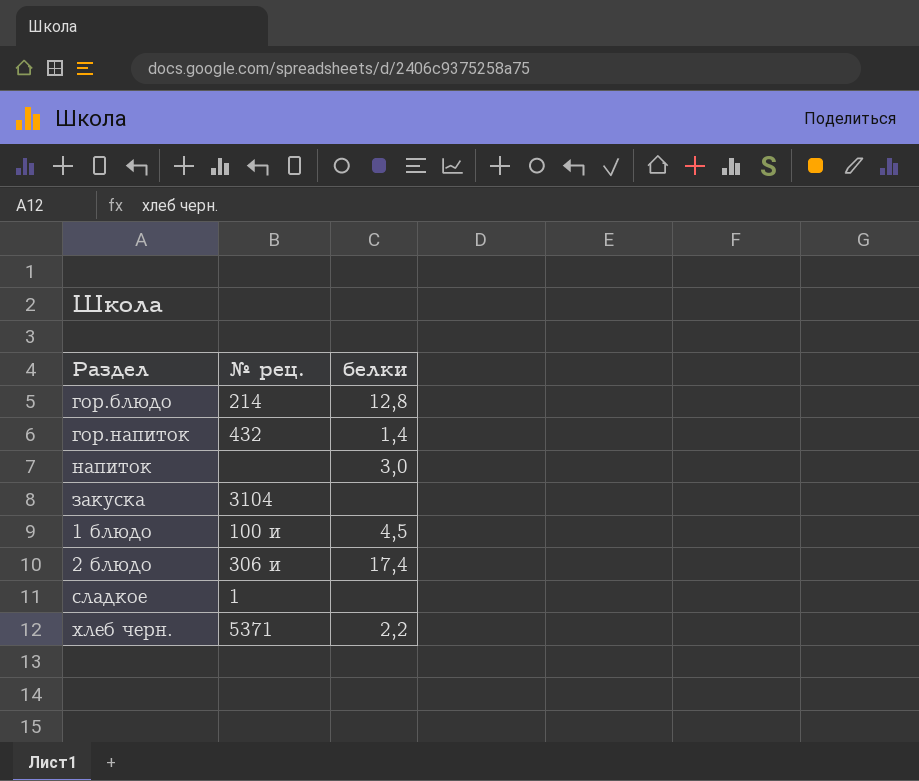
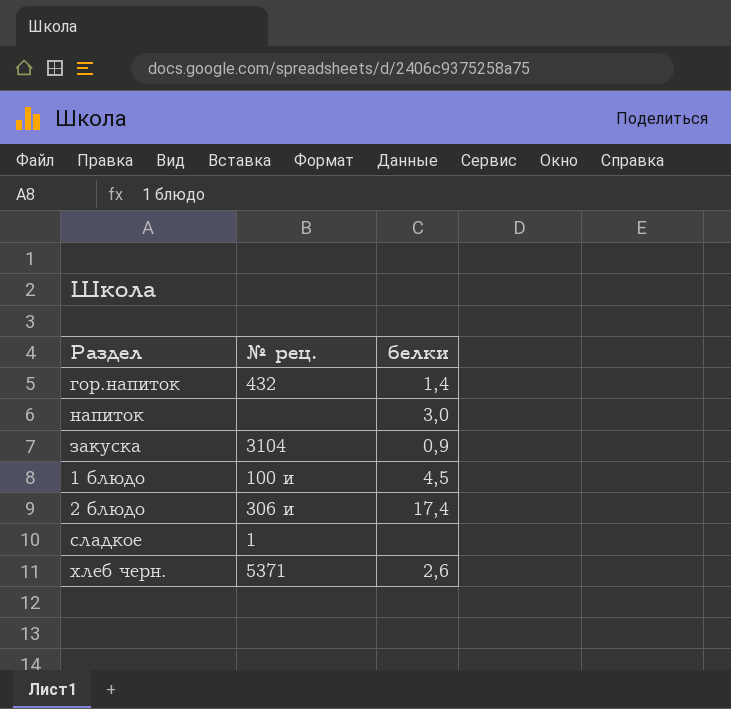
row гор.блюдо: 214 | 12,8 -> none
закуска | белки: none -> 0,9
хлеб черн. | белки: 2,2 -> 2,6

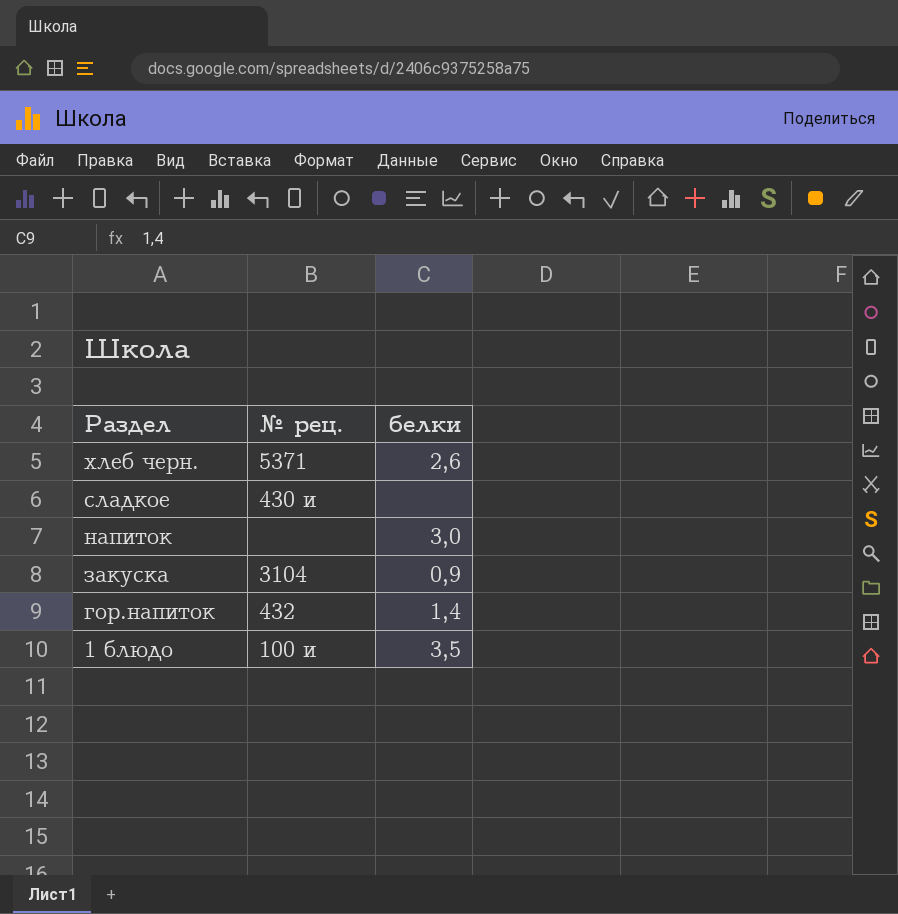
row order: none -> Раздел descending
row 2 блюдо: 306 и | 17,4 -> none
сладкое | № рец.: 1 -> 430 и
1 блюдо | белки: 4,5 -> 3,5

